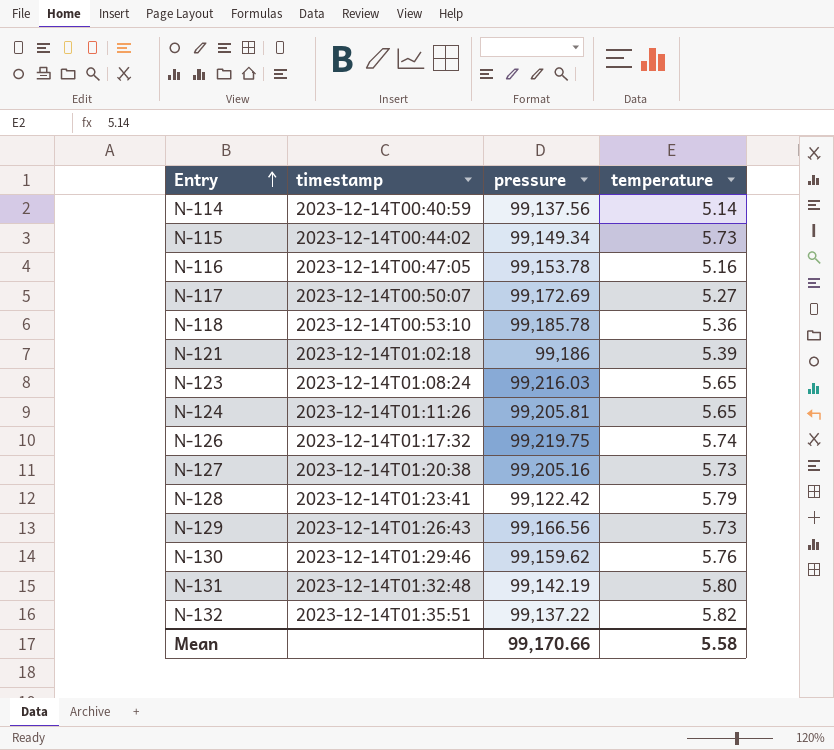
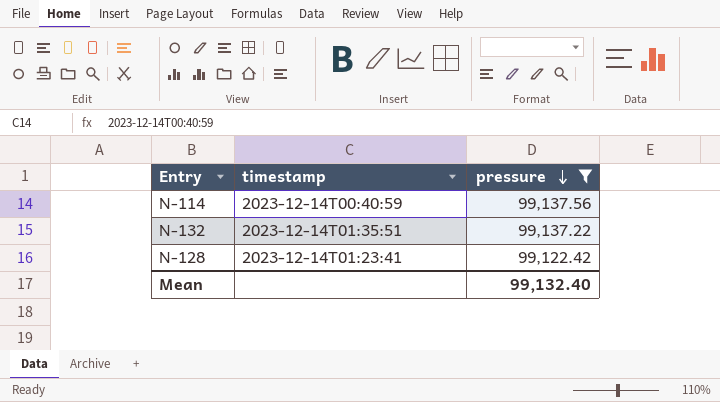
filter: none -> pressure <= 99,137.56
row order: Entry ascending -> pressure descending
column temperature | position: 4 -> none
Mean | pressure: 99,170.66 -> 99,132.40

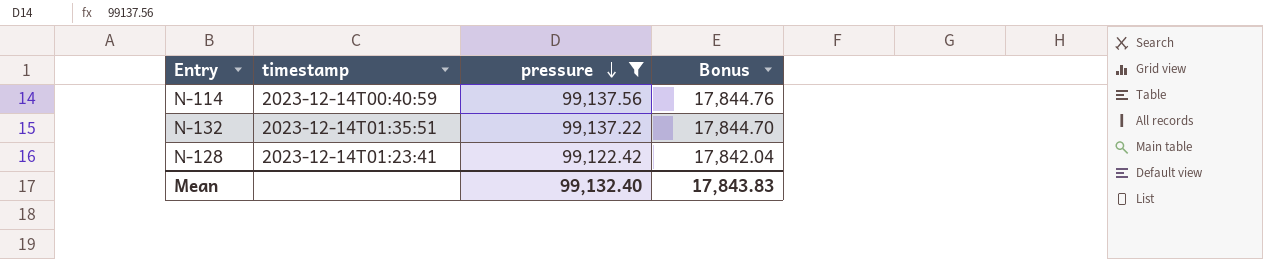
column Bonus | formula: none -> [pressure] * 0.18

